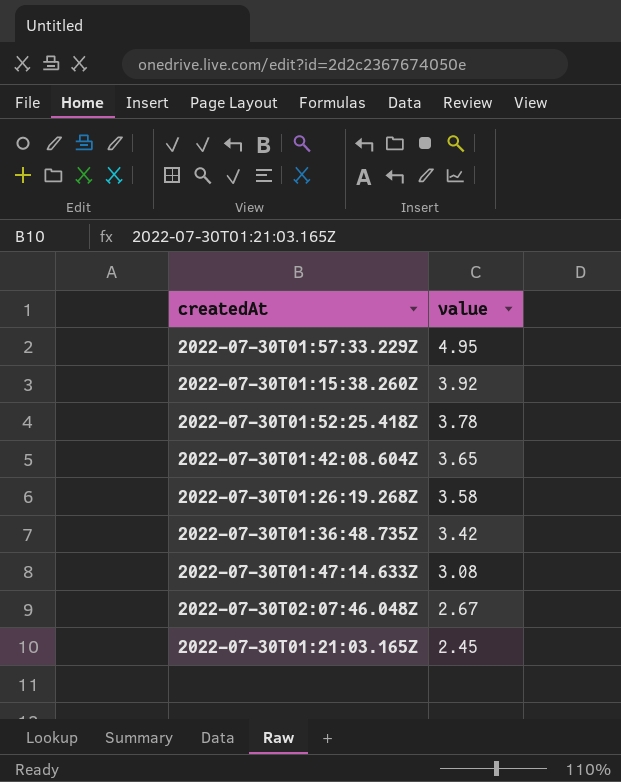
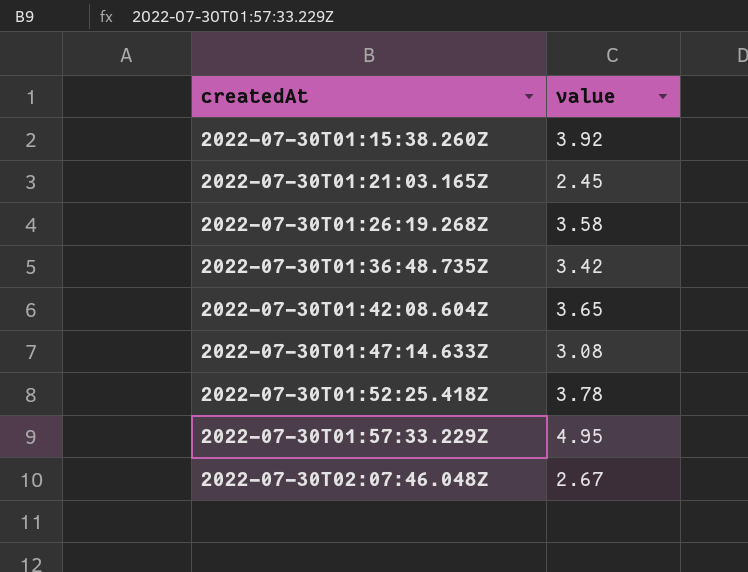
row order: value descending -> createdAt ascending

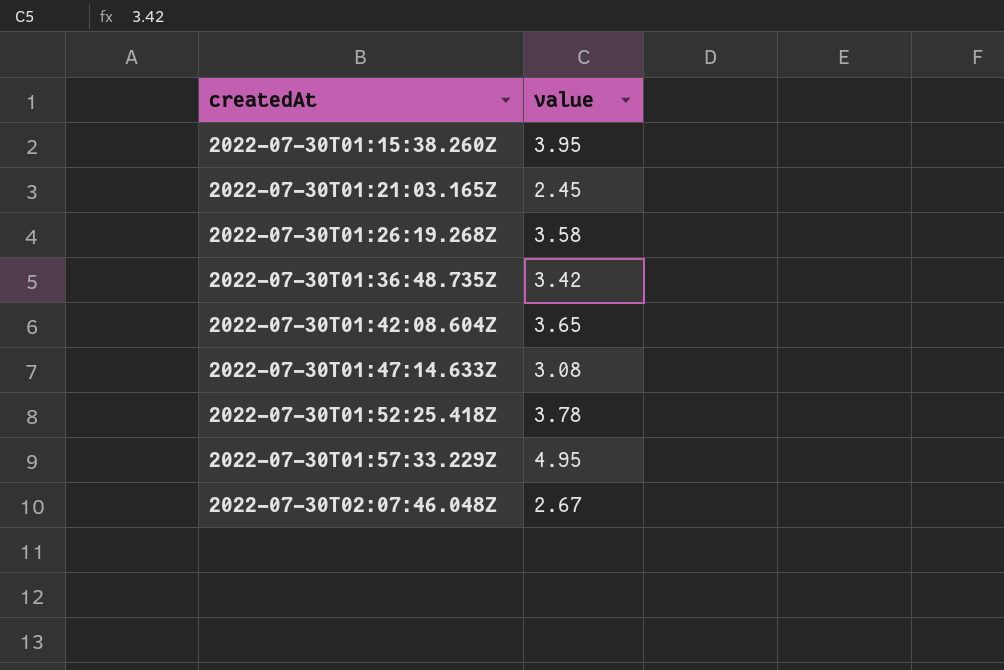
2022-07-30T01:15:38.260Z | value: 3.92 -> 3.95

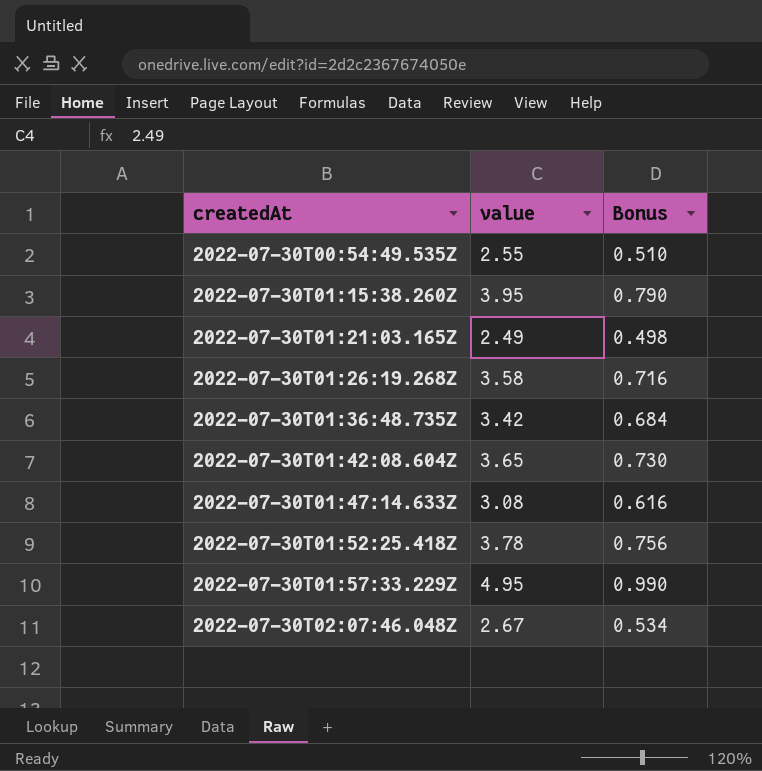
column Bonus | formula: none -> [value] * 0.2
row 2022-07-30T00:54:49.535Z: none -> 2.55 | 0.510
2022-07-30T01:21:03.165Z | value: 2.45 -> 2.49

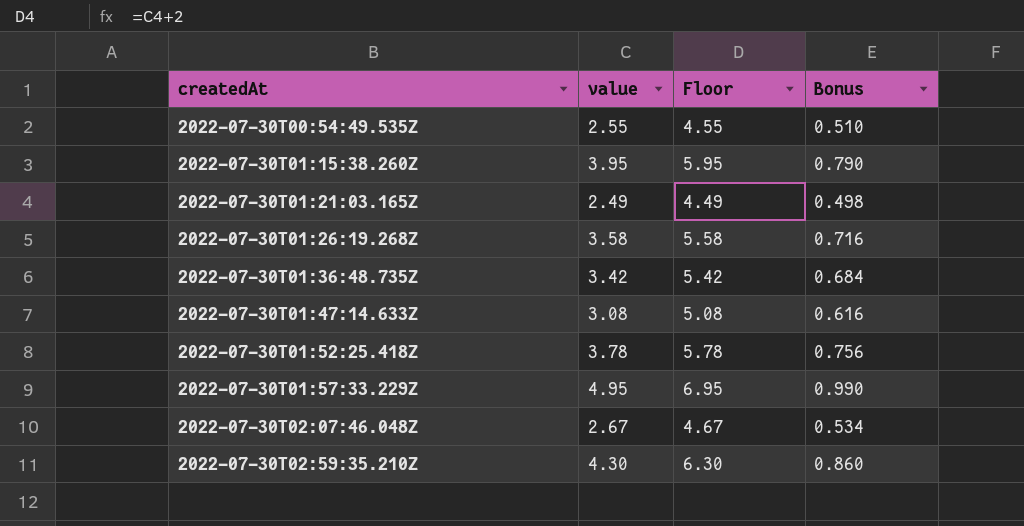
column Floor | formula: none -> [value] + 2
row 2022-07-30T01:42:08.604Z: 3.65 | 0.730 -> none
row 2022-07-30T02:59:35.210Z: none -> 4.30 | 6.30 | 0.860

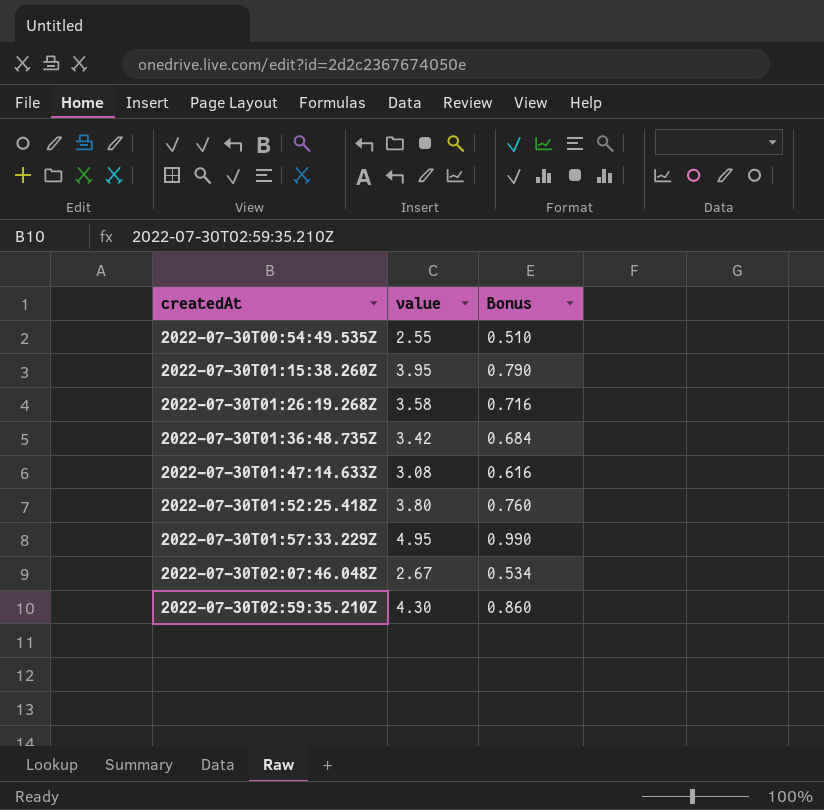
column Floor | formula: [value] + 2 -> none
row 2022-07-30T01:21:03.165Z: 2.49 | 4.49 | 0.498 -> none
2022-07-30T01:52:25.418Z | value: 3.78 -> 3.80
2022-07-30T01:52:25.418Z | Bonus: 0.756 -> 0.760

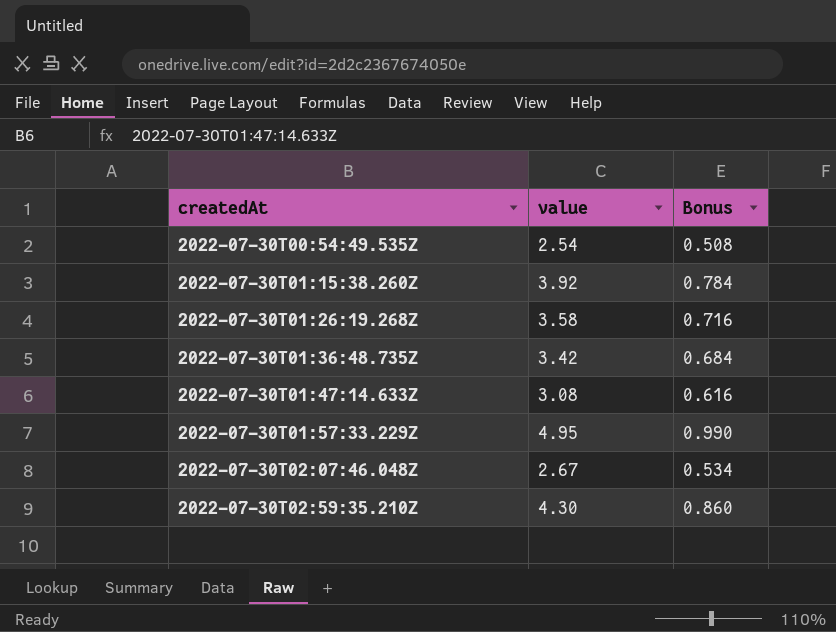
row 2022-07-30T01:52:25.418Z: 3.80 | 0.760 -> none
2022-07-30T00:54:49.535Z | value: 2.55 -> 2.54
2022-07-30T00:54:49.535Z | Bonus: 0.510 -> 0.508
2022-07-30T01:15:38.260Z | value: 3.95 -> 3.92
2022-07-30T01:15:38.260Z | Bonus: 0.790 -> 0.784

